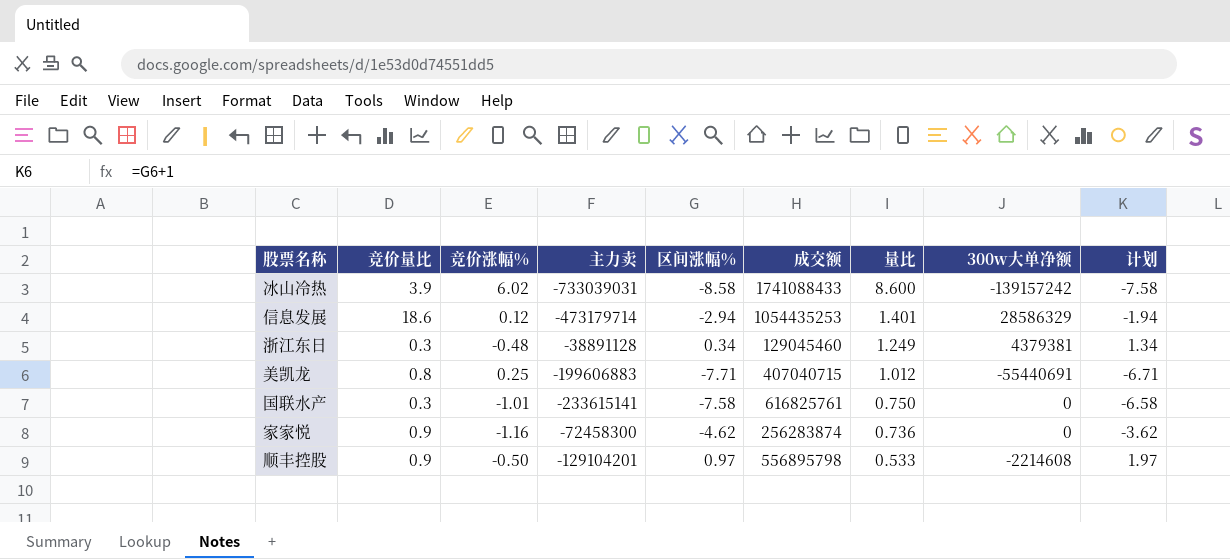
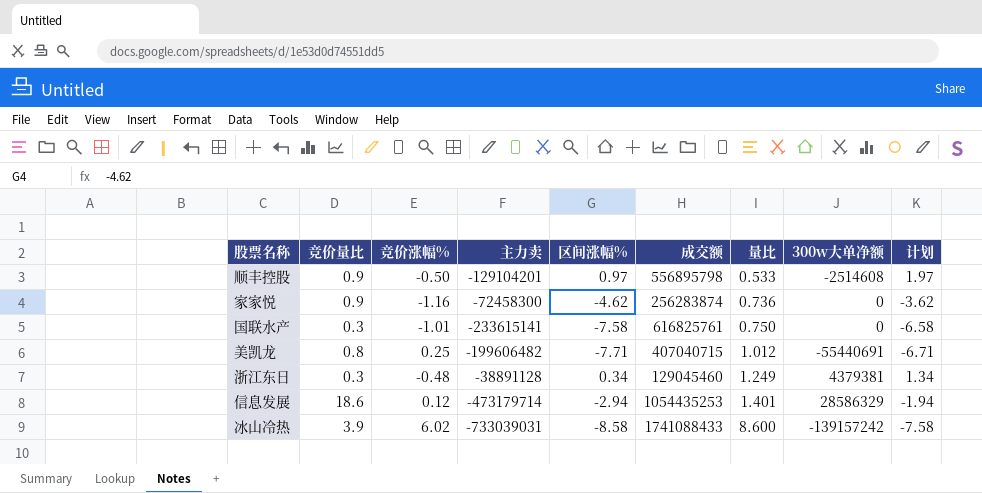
row order: 量比 descending -> 量比 ascending
顺丰控股 | 300w大单净额: -2214608 -> -2514608
美凯龙 | 主力卖: -199606883 -> -199606482

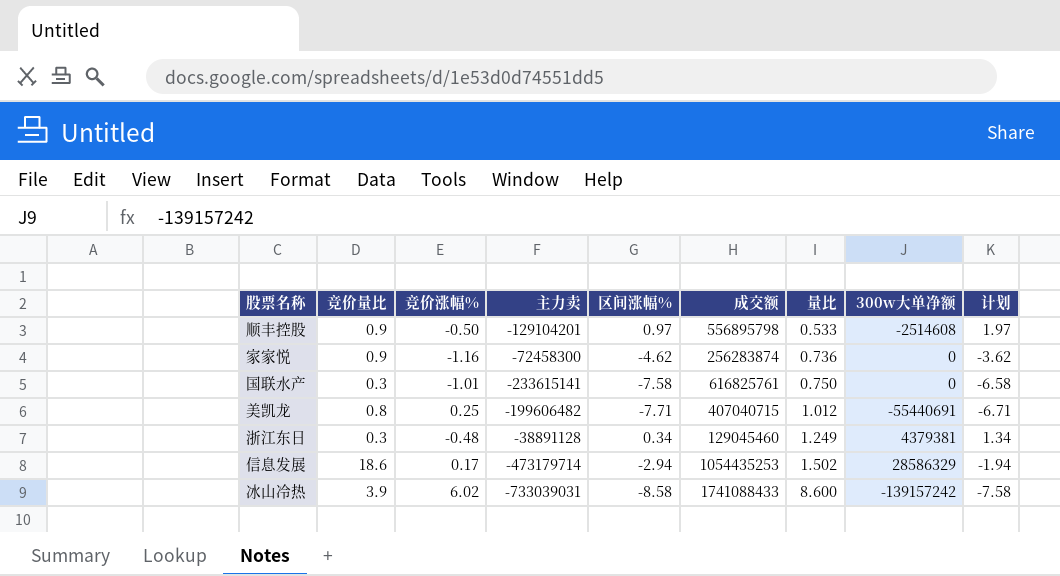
信息发展 | 竞价涨幅%: 0.12 -> 0.17
信息发展 | 量比: 1.401 -> 1.502

